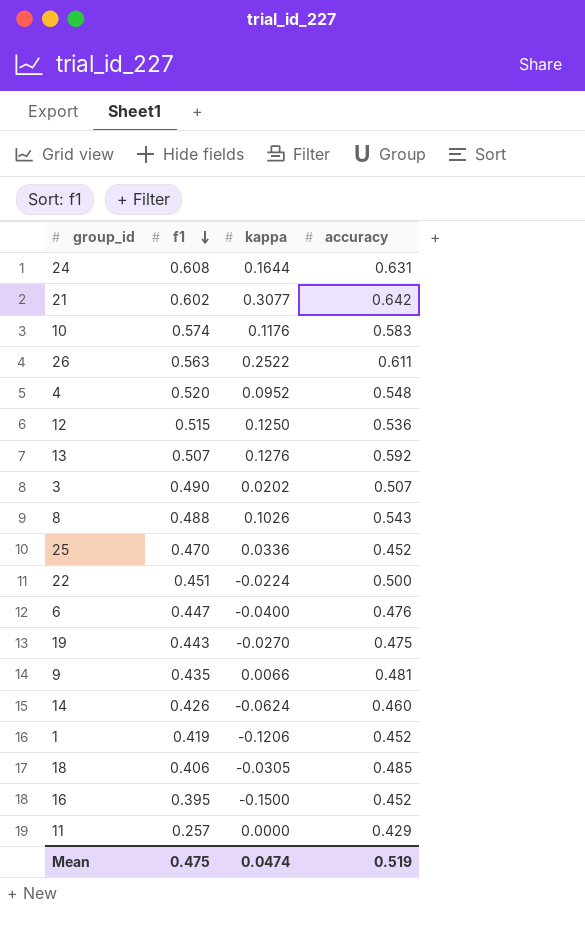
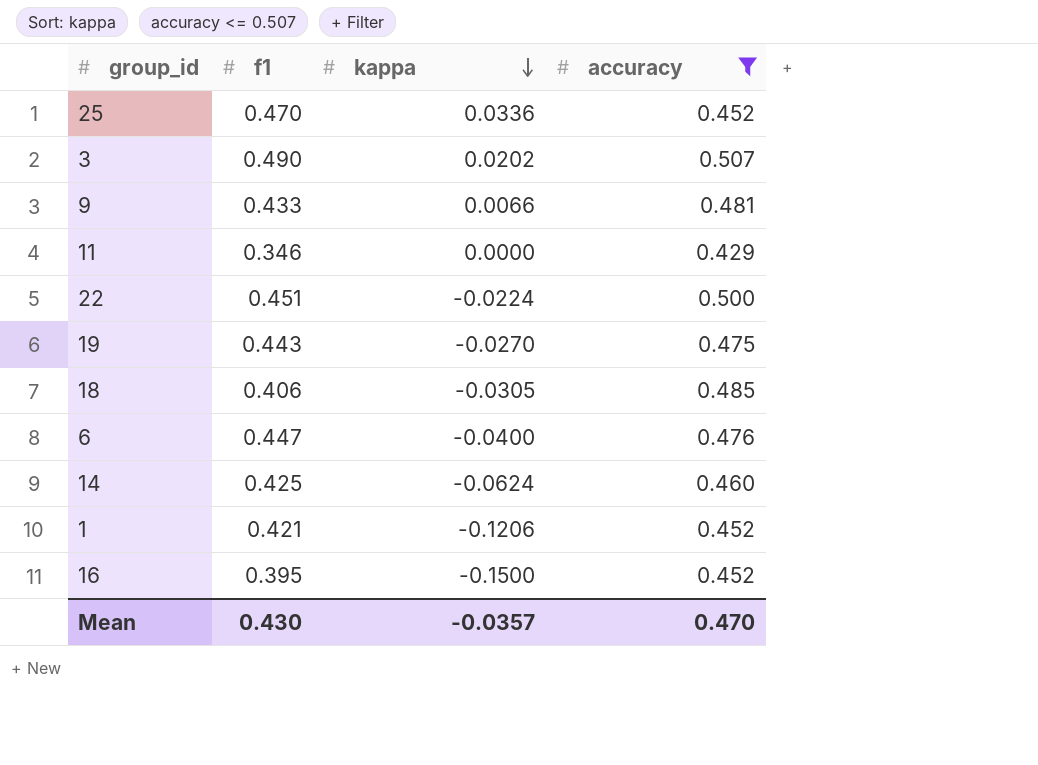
filter: none -> accuracy <= 0.507
row order: f1 descending -> kappa descending
9 | f1: 0.435 -> 0.433
11 | f1: 0.257 -> 0.346
14 | f1: 0.426 -> 0.425
1 | f1: 0.419 -> 0.421
Mean | f1: 0.475 -> 0.430
Mean | kappa: 0.0474 -> -0.0357
Mean | accuracy: 0.519 -> 0.470

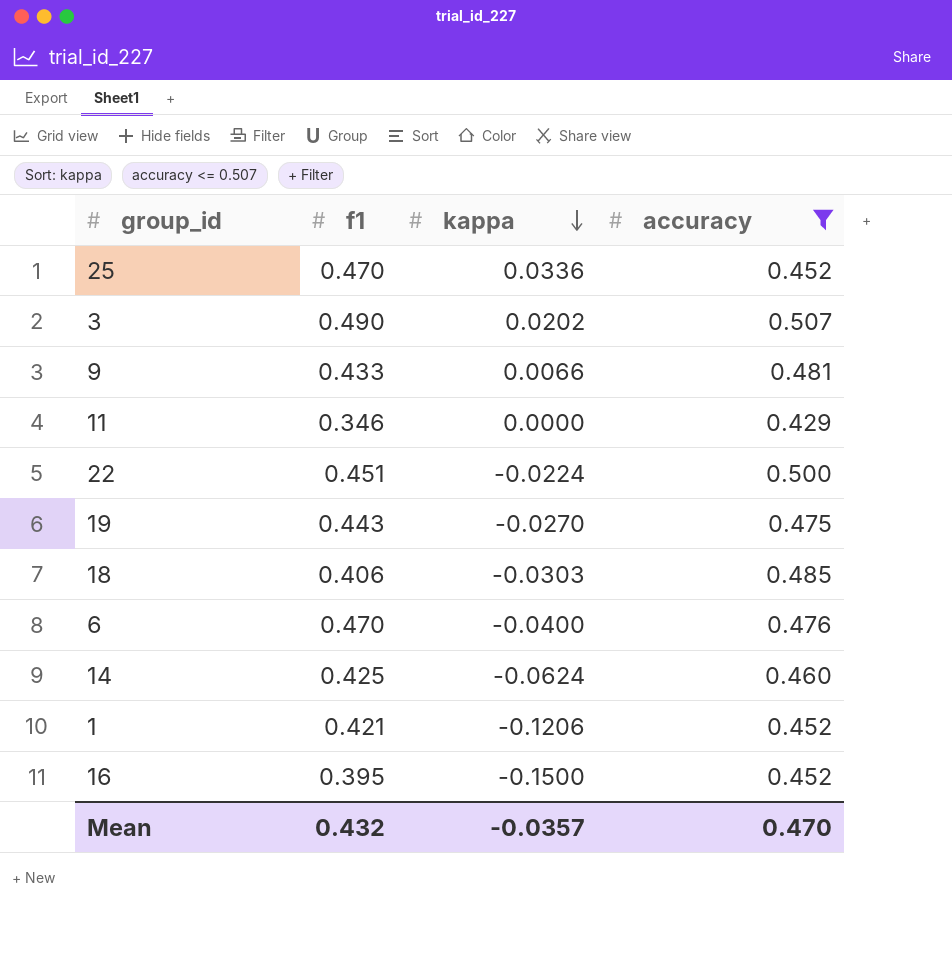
18 | kappa: -0.0305 -> -0.0303
6 | f1: 0.447 -> 0.470
Mean | f1: 0.430 -> 0.432

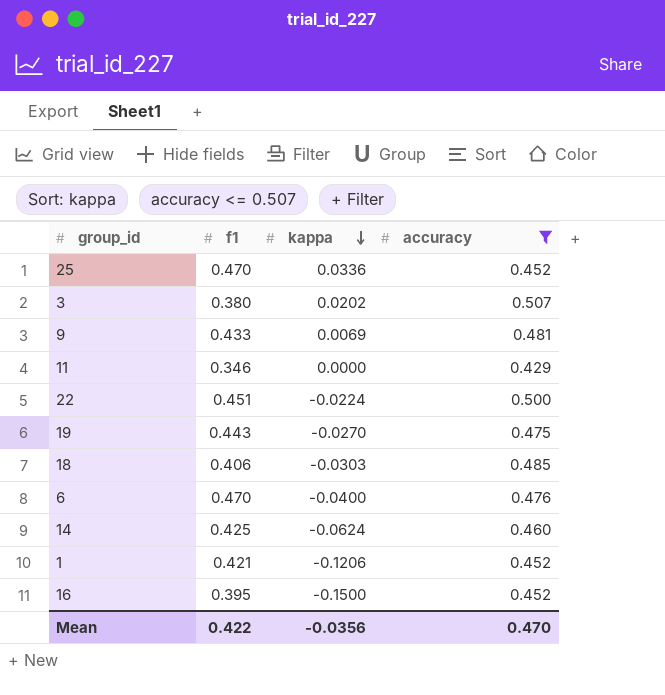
3 | f1: 0.490 -> 0.380
9 | kappa: 0.0066 -> 0.0069
Mean | f1: 0.432 -> 0.422
Mean | kappa: -0.0357 -> -0.0356

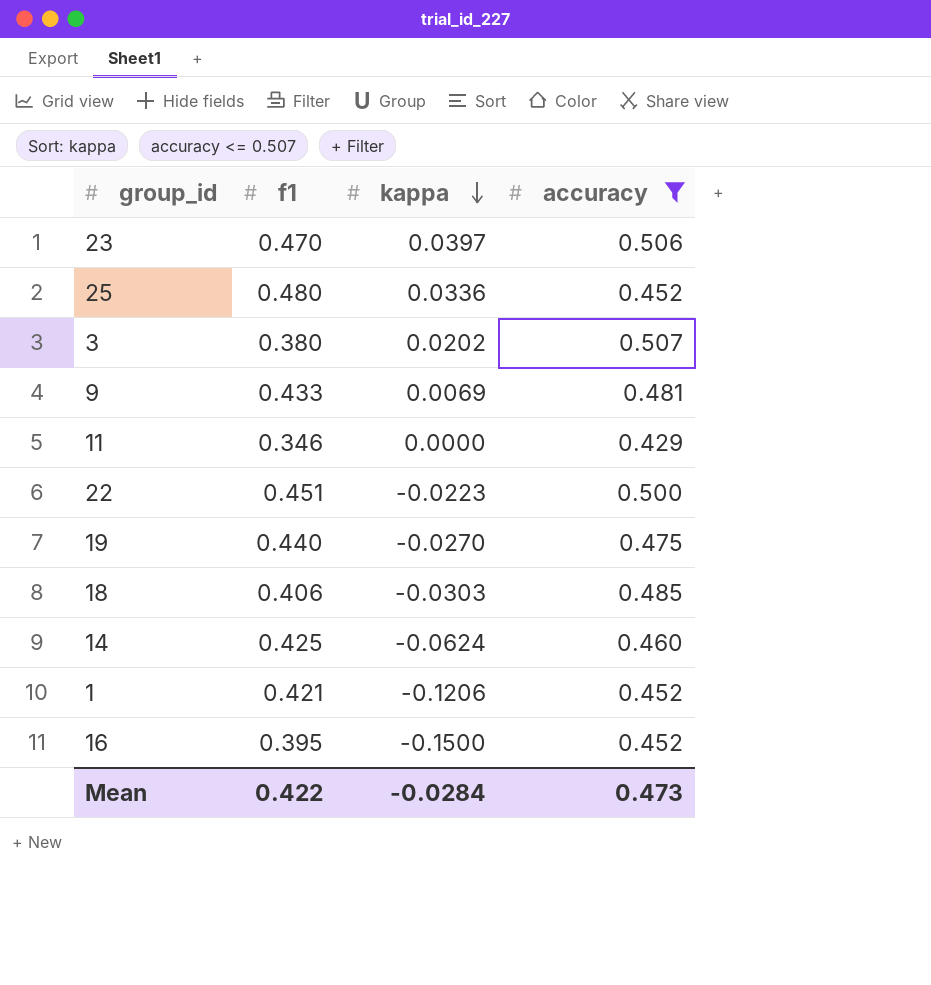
row 6: 0.470 | -0.0400 | 0.476 -> none
row 23: none -> 0.470 | 0.0397 | 0.506
25 | f1: 0.470 -> 0.480
22 | kappa: -0.0224 -> -0.0223
19 | f1: 0.443 -> 0.440
Mean | kappa: -0.0356 -> -0.0284
Mean | accuracy: 0.470 -> 0.473

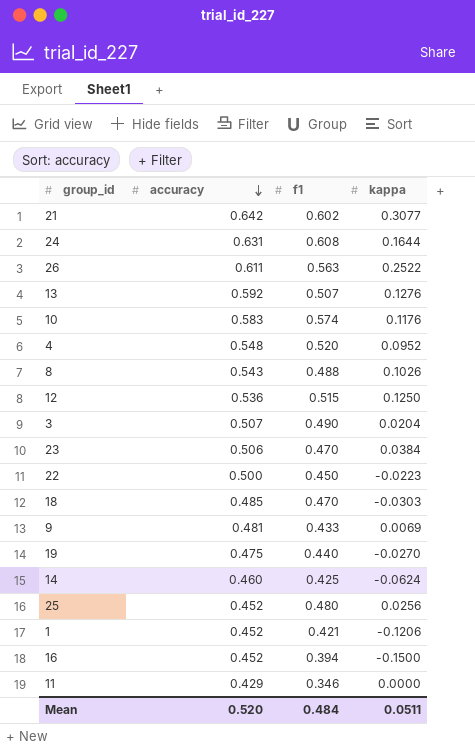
filter: accuracy <= 0.507 -> none
row order: kappa descending -> accuracy descending
column accuracy | position: 4 -> 2
3 | f1: 0.380 -> 0.490
3 | kappa: 0.0202 -> 0.0204
23 | kappa: 0.0397 -> 0.0384
22 | f1: 0.451 -> 0.450
18 | f1: 0.406 -> 0.470
25 | kappa: 0.0336 -> 0.0256
16 | f1: 0.395 -> 0.394
Mean | accuracy: 0.473 -> 0.520
Mean | f1: 0.422 -> 0.484
Mean | kappa: -0.0284 -> 0.0511

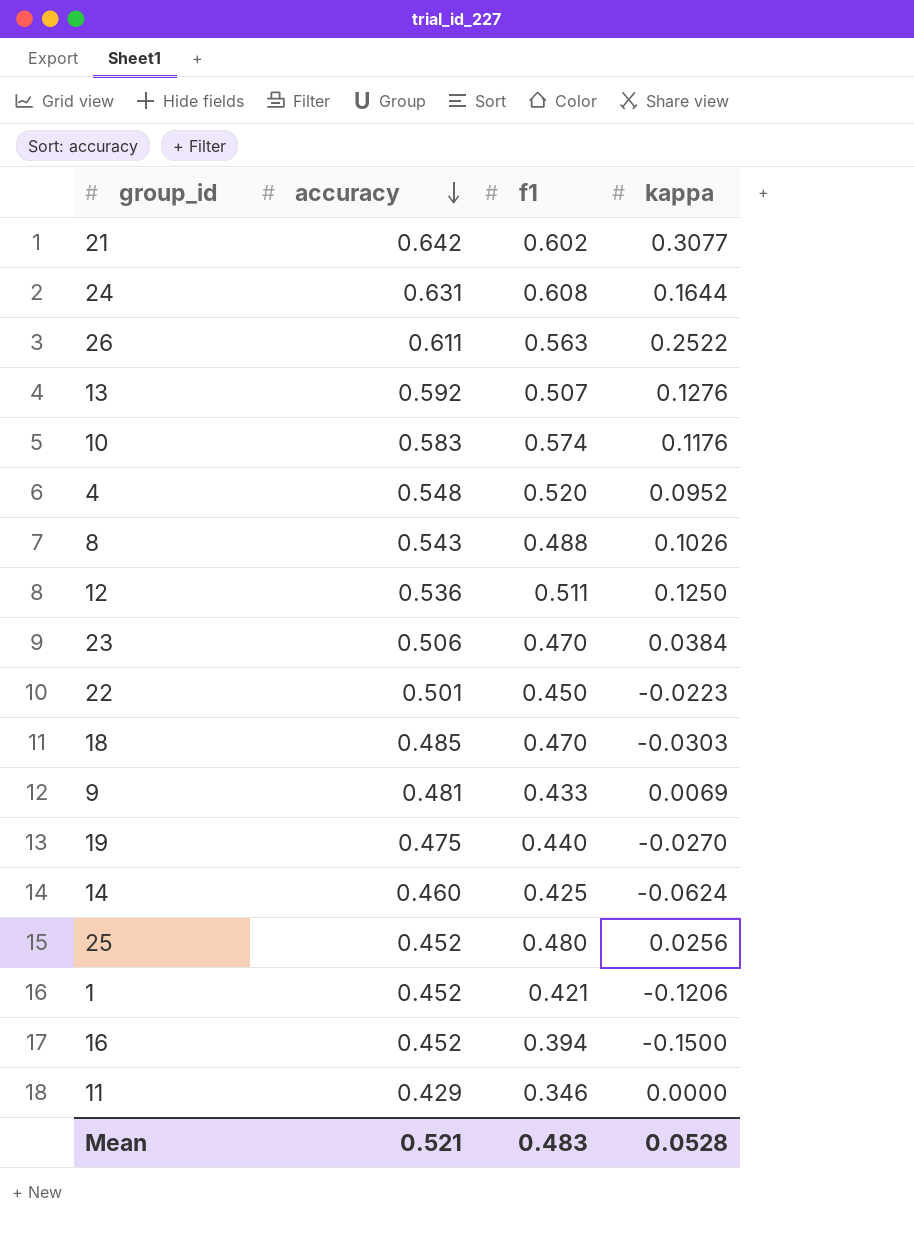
row 3: 0.507 | 0.490 | 0.0204 -> none
12 | f1: 0.515 -> 0.511
22 | accuracy: 0.500 -> 0.501
Mean | accuracy: 0.520 -> 0.521
Mean | f1: 0.484 -> 0.483
Mean | kappa: 0.0511 -> 0.0528

